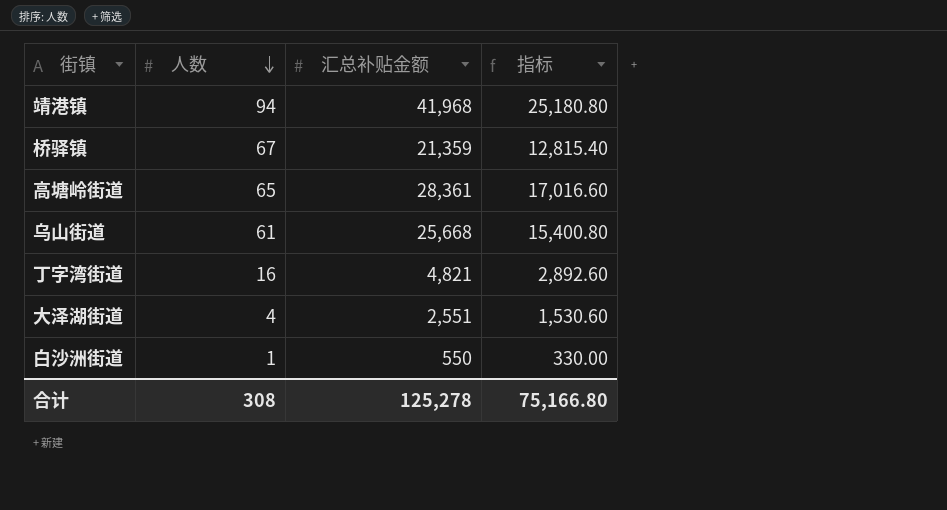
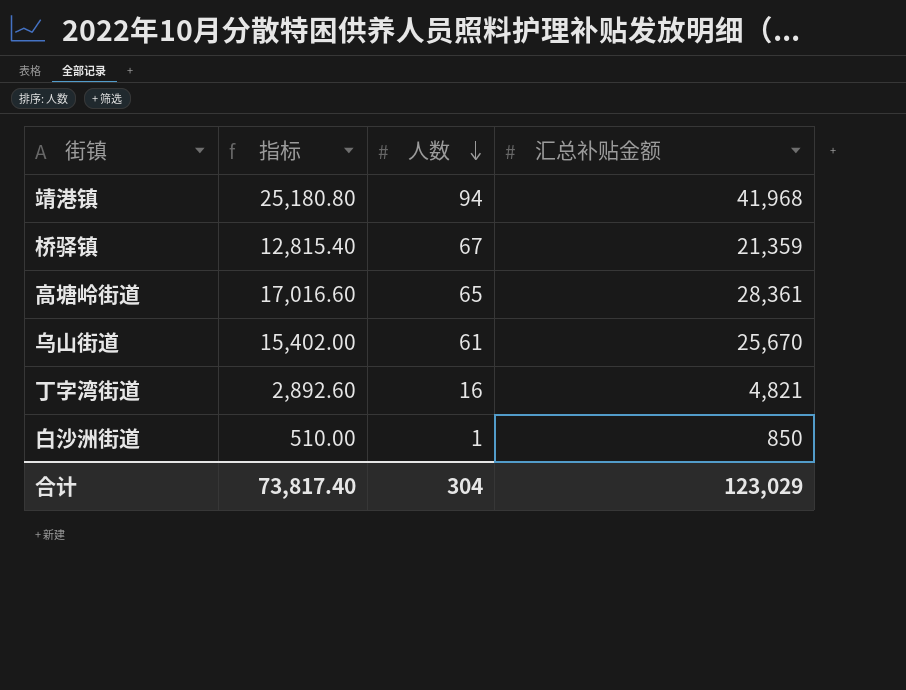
column 指标 | position: 4 -> 2
row 大泽湖街道: 4 | 2,551 | 1,530.60 -> none
乌山街道 | 指标: 15,400.80 -> 15,402.00
乌山街道 | 汇总补贴金额: 25,668 -> 25,670
白沙洲街道 | 指标: 330.00 -> 510.00
白沙洲街道 | 汇总补贴金额: 550 -> 850
合计 | 指标: 75,166.80 -> 73,817.40
合计 | 人数: 308 -> 304
合计 | 汇总补贴金额: 125,278 -> 123,029

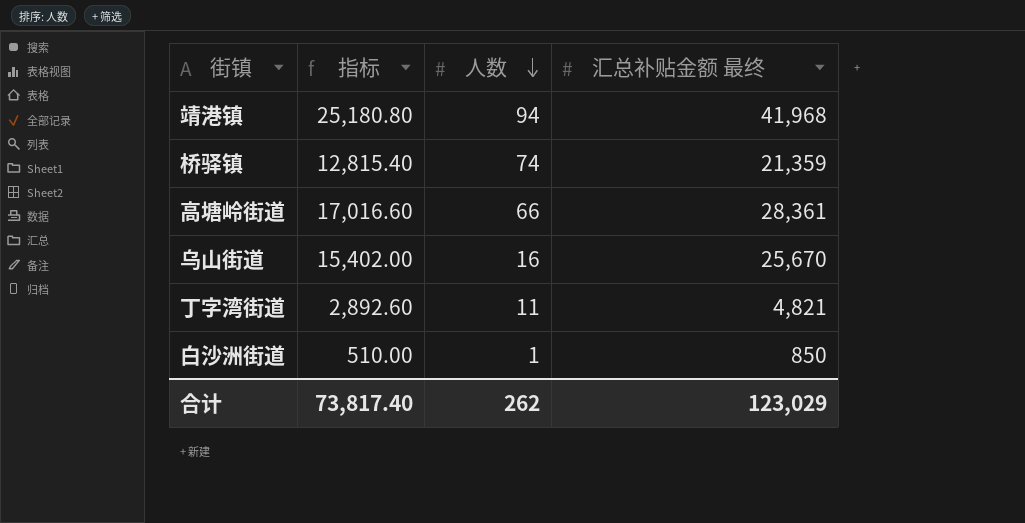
column name: 汇总补贴金额 -> 汇总补贴金额 最终
桥驿镇 | 人数: 67 -> 74
高塘岭街道 | 人数: 65 -> 66
乌山街道 | 人数: 61 -> 16
丁字湾街道 | 人数: 16 -> 11
合计 | 人数: 304 -> 262

